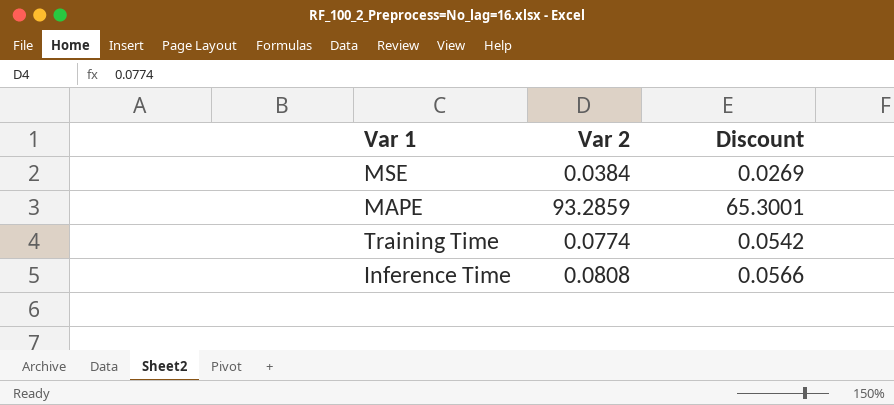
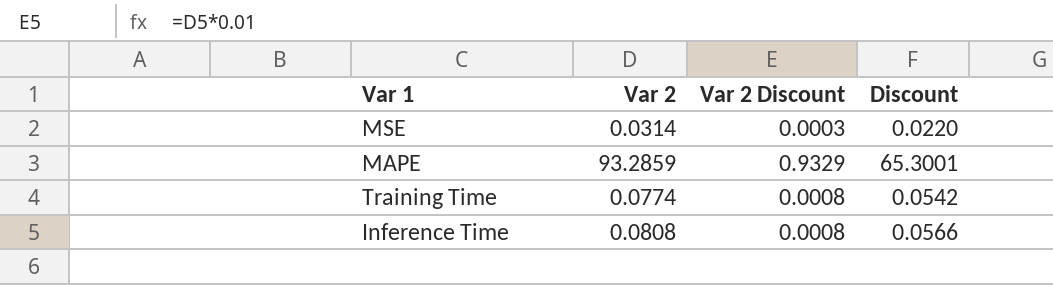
column Var 2 Discount | formula: none -> [Var 2] * 0.01
MSE | Var 2: 0.0384 -> 0.0314
MSE | Discount: 0.0269 -> 0.0220

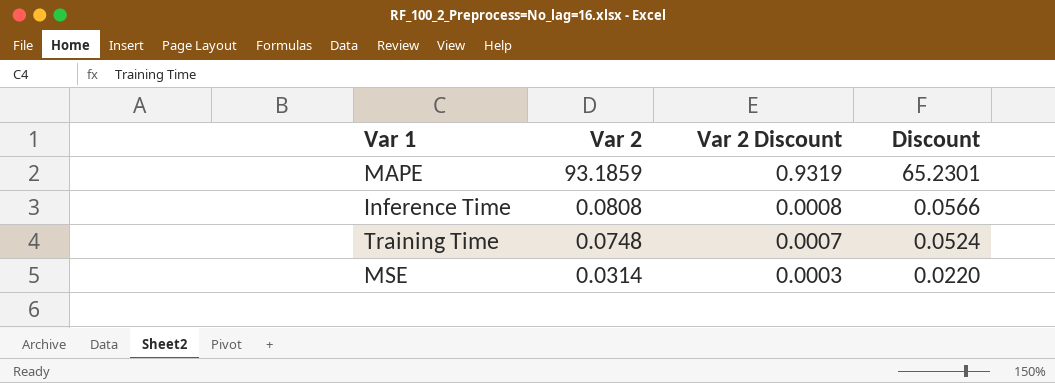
row order: none -> Var 2 descending
MAPE | Var 2: 93.2859 -> 93.1859
MAPE | Var 2 Discount: 0.9329 -> 0.9319
MAPE | Discount: 65.3001 -> 65.2301
Training Time | Var 2: 0.0774 -> 0.0748
Training Time | Var 2 Discount: 0.0008 -> 0.0007
Training Time | Discount: 0.0542 -> 0.0524

